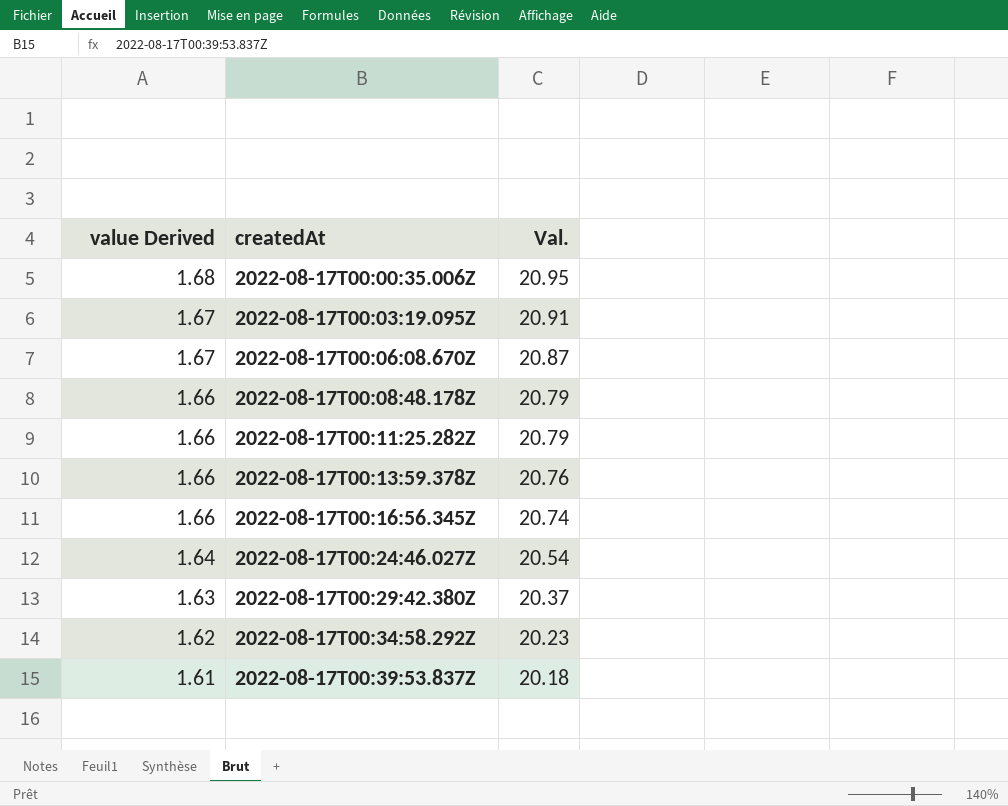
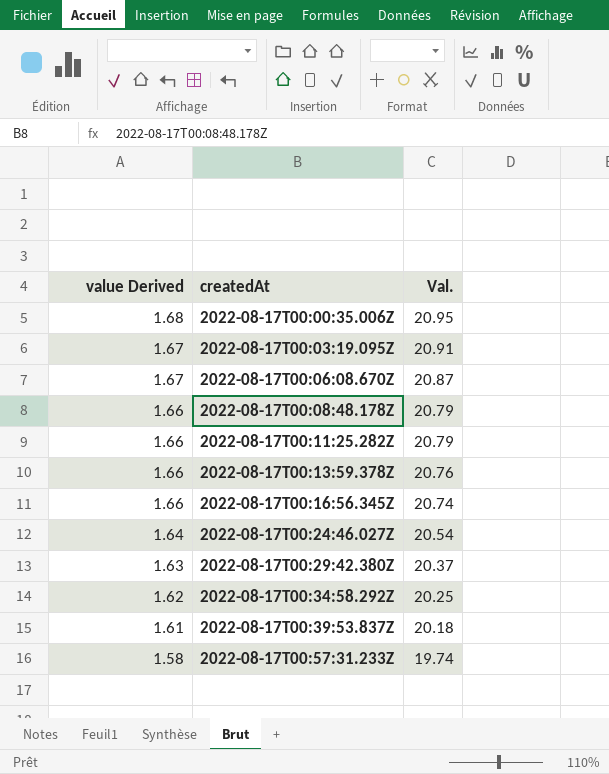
2022-08-17T00:34:58.292Z | Val.: 20.23 -> 20.25
row 2022-08-17T00:57:31.233Z: none -> 1.58 | 19.74

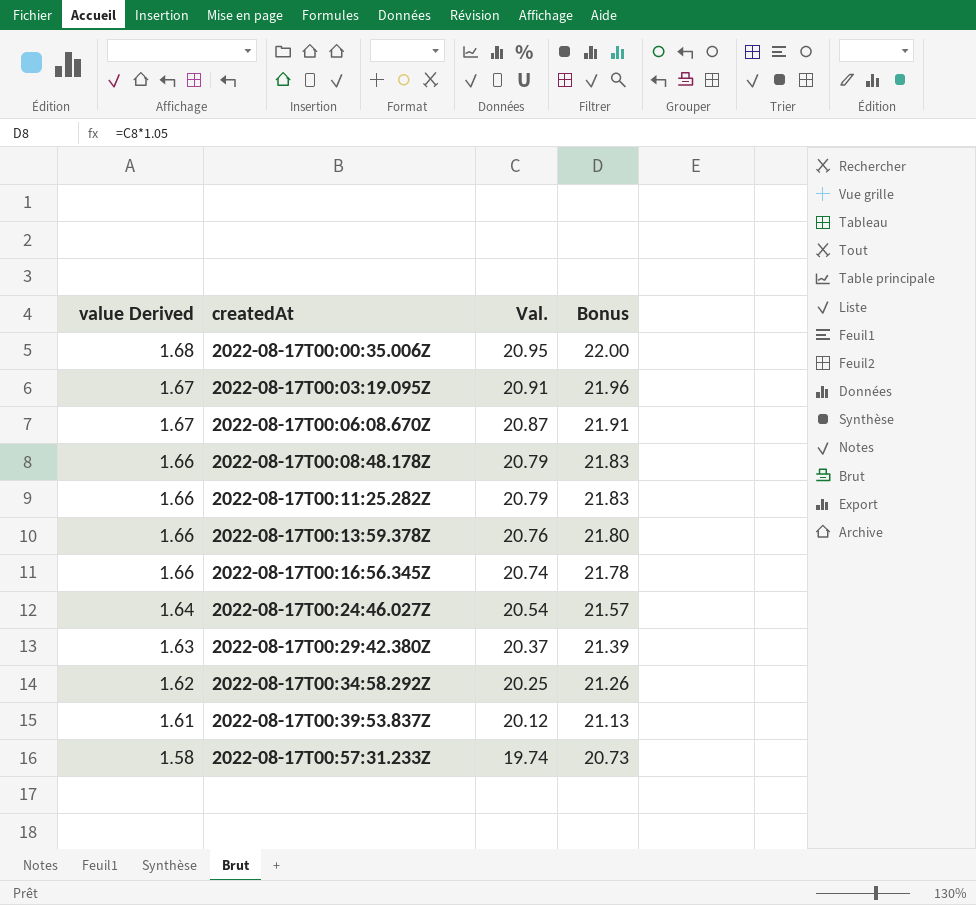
column Bonus | formula: none -> [Val.] * 1.05
2022-08-17T00:39:53.837Z | Val.: 20.18 -> 20.12

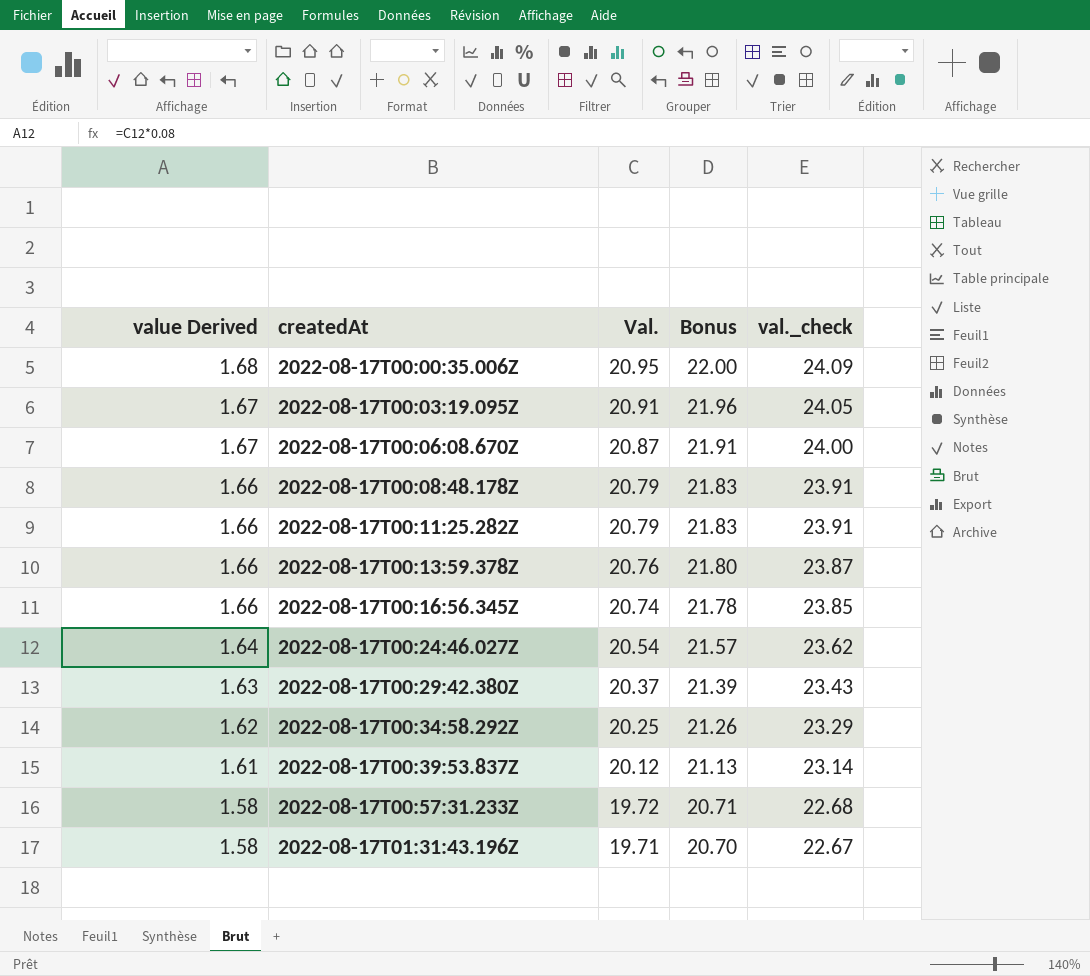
column val._check | formula: none -> [Val.] * 1.15
2022-08-17T00:57:31.233Z | Val.: 19.74 -> 19.72
2022-08-17T00:57:31.233Z | Bonus: 20.73 -> 20.71
row 2022-08-17T01:31:43.196Z: none -> 1.58 | 19.71 | 20.70 | 22.67

